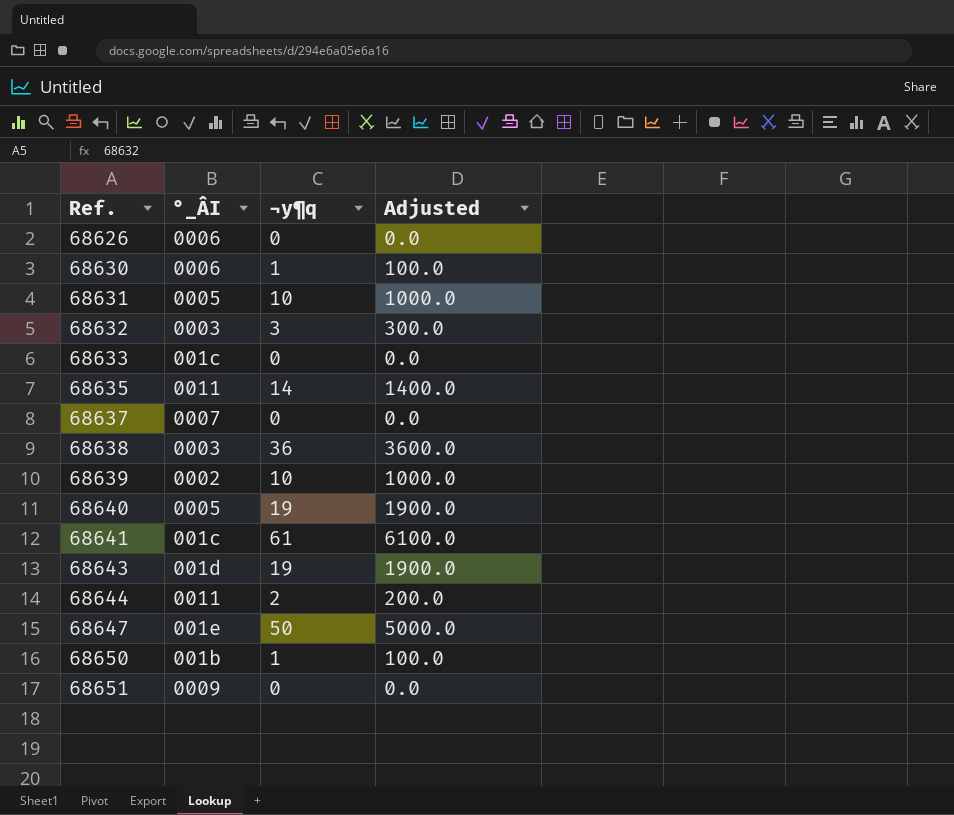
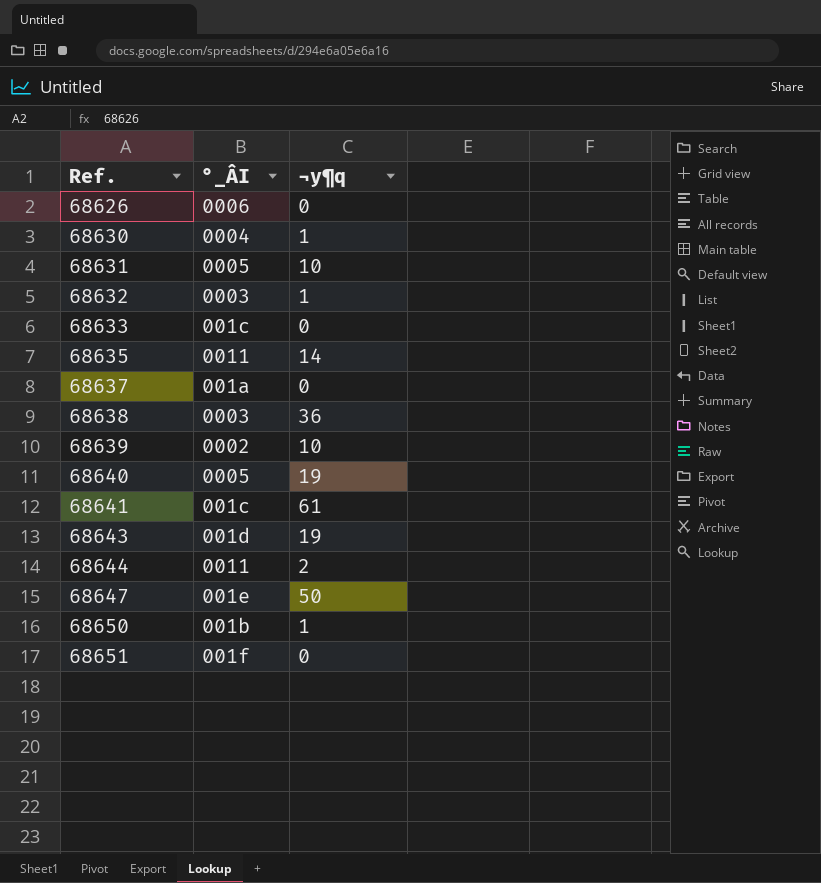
column Adjusted | formula: [¬y¶q] * 100 -> none
68630 | °_ÂI: 0006 -> 0004
68632 | ¬y¶q: 3 -> 1
68637 | °_ÂI: 0007 -> 001a
68651 | °_ÂI: 0009 -> 001f

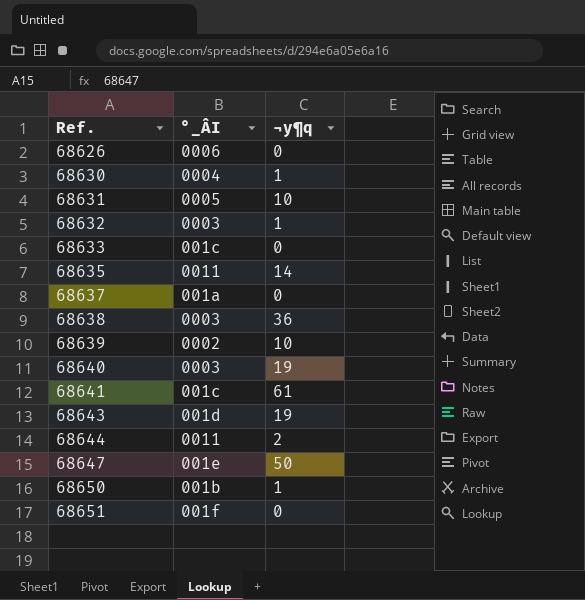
68640 | °_ÂI: 0005 -> 0003

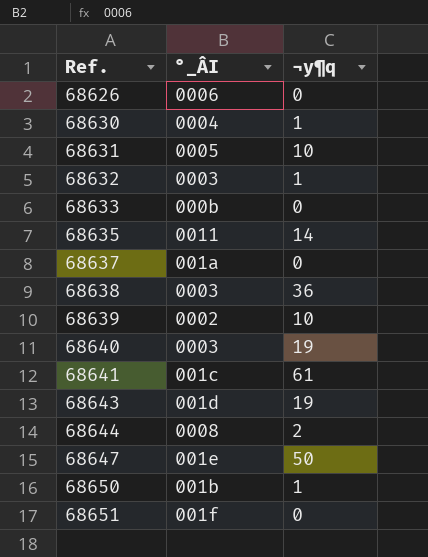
68633 | °_ÂI: 001c -> 000b
68644 | °_ÂI: 0011 -> 0008

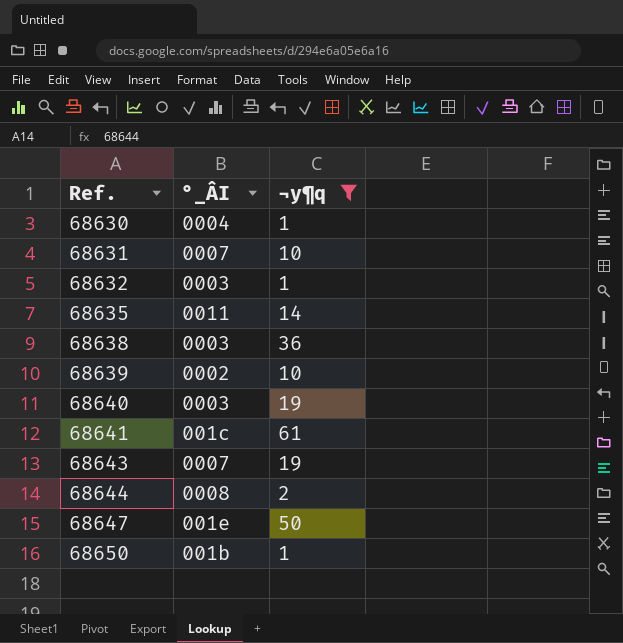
filter: none -> ¬y¶q != 0
68631 | °_ÂI: 0005 -> 0007
68643 | °_ÂI: 001d -> 0007

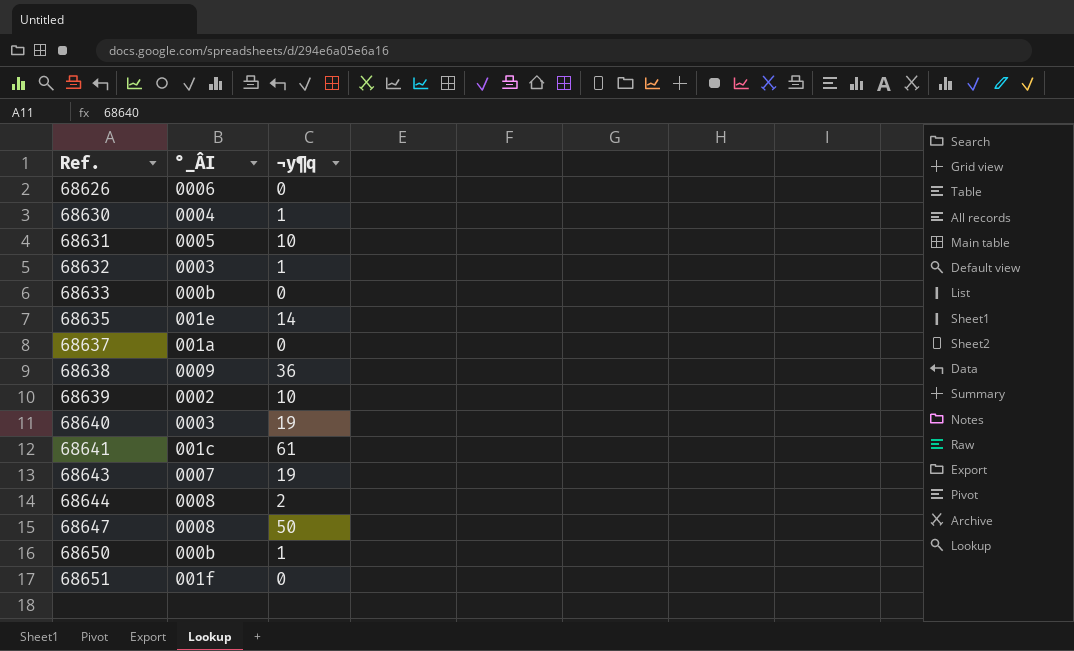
filter: ¬y¶q != 0 -> none
68631 | °_ÂI: 0007 -> 0005
68635 | °_ÂI: 0011 -> 001e
68638 | °_ÂI: 0003 -> 0009
68647 | °_ÂI: 001e -> 0008
68650 | °_ÂI: 001b -> 000b

